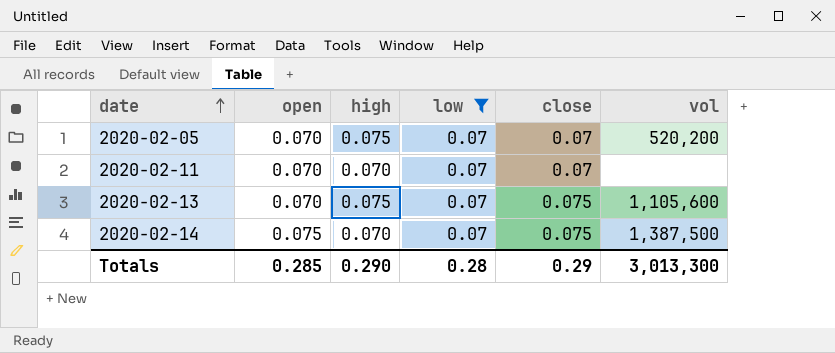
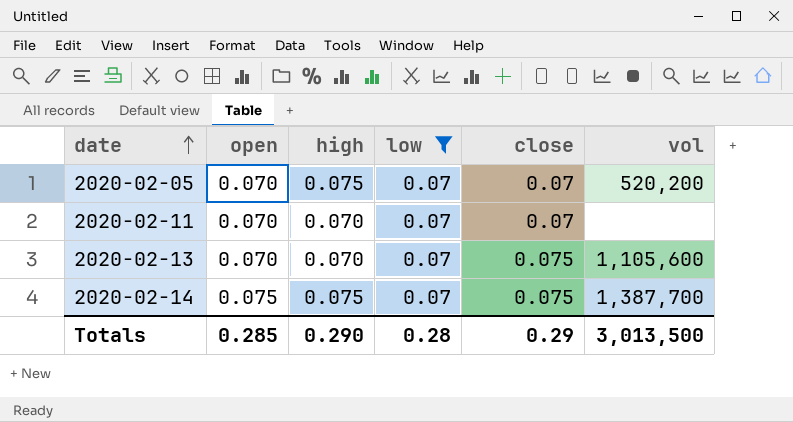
2020-02-13 | high: 0.075 -> 0.070
2020-02-14 | high: 0.070 -> 0.075
2020-02-14 | vol: 1,387,500 -> 1,387,700
Totals | vol: 3,013,300 -> 3,013,500

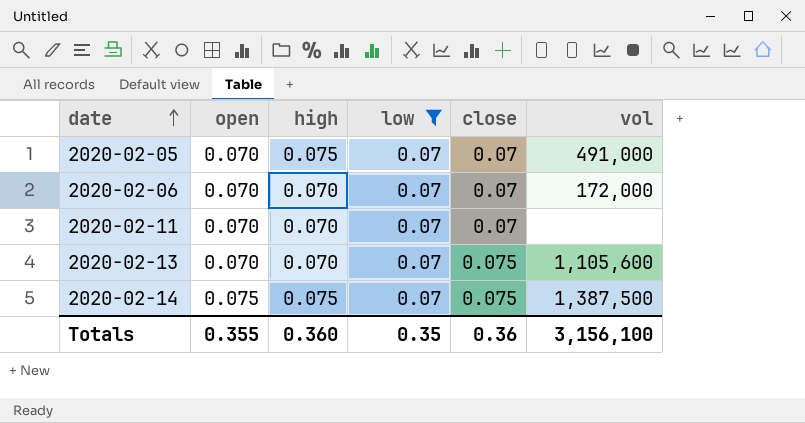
2020-02-05 | vol: 520,200 -> 491,000
row 2020-02-06: none -> 0.070 | 0.070 | 0.07 | 0.07 | 172,000
2020-02-14 | vol: 1,387,700 -> 1,387,500
Totals | open: 0.285 -> 0.355
Totals | high: 0.290 -> 0.360
Totals | low: 0.28 -> 0.35
Totals | close: 0.29 -> 0.36
Totals | vol: 3,013,500 -> 3,156,100

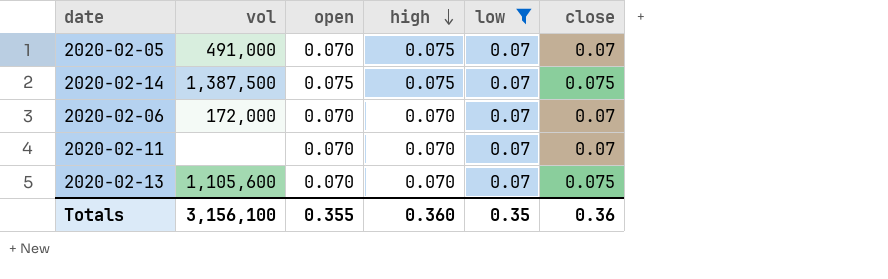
row order: date ascending -> high descending
column vol | position: 6 -> 2

